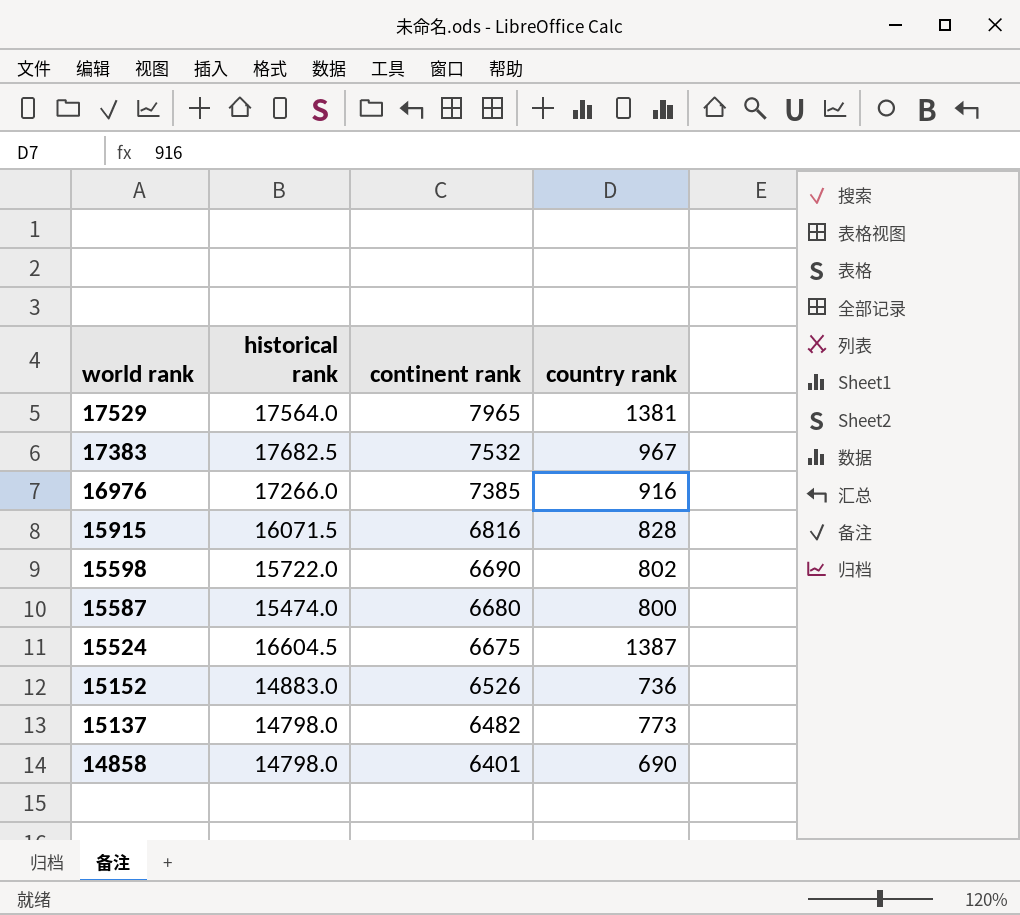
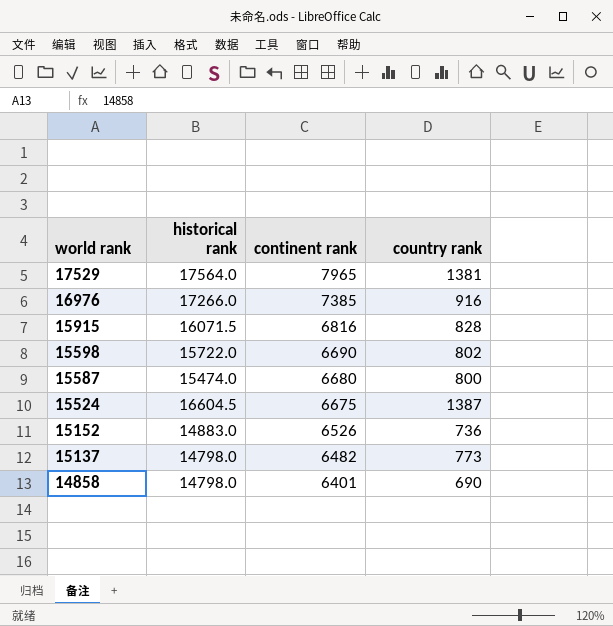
row 17383: 17682.5 | 7532 | 967 -> none

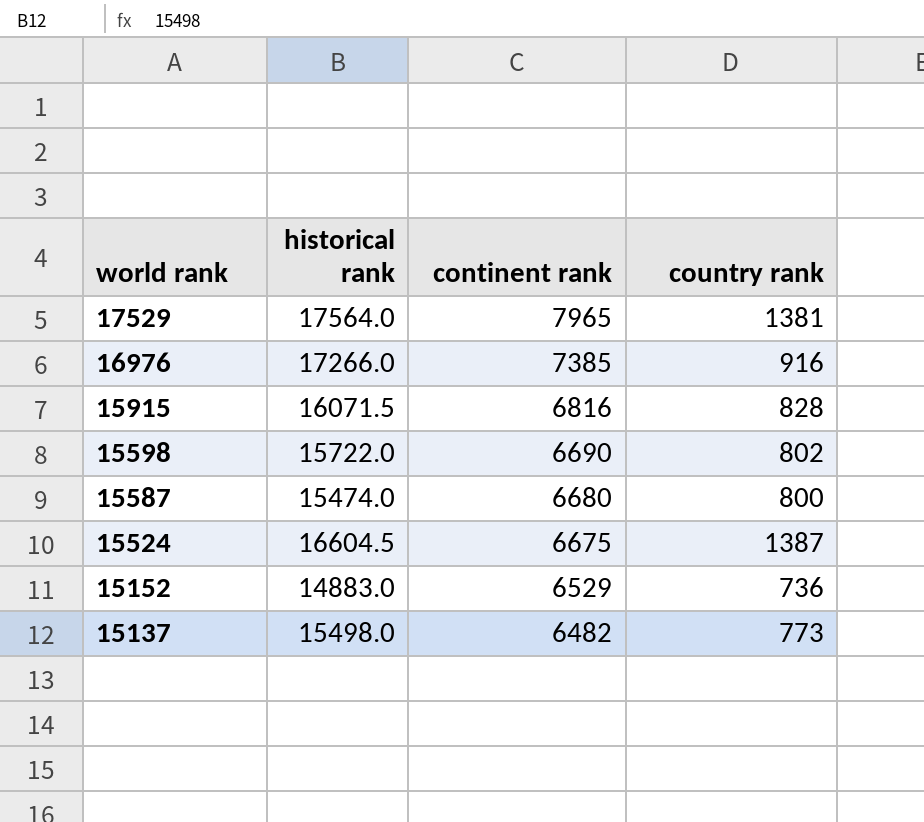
row 14858: 14798.0 | 6401 | 690 -> none
15152 | continent rank: 6526 -> 6529
15137 | historical rank: 14798.0 -> 15498.0

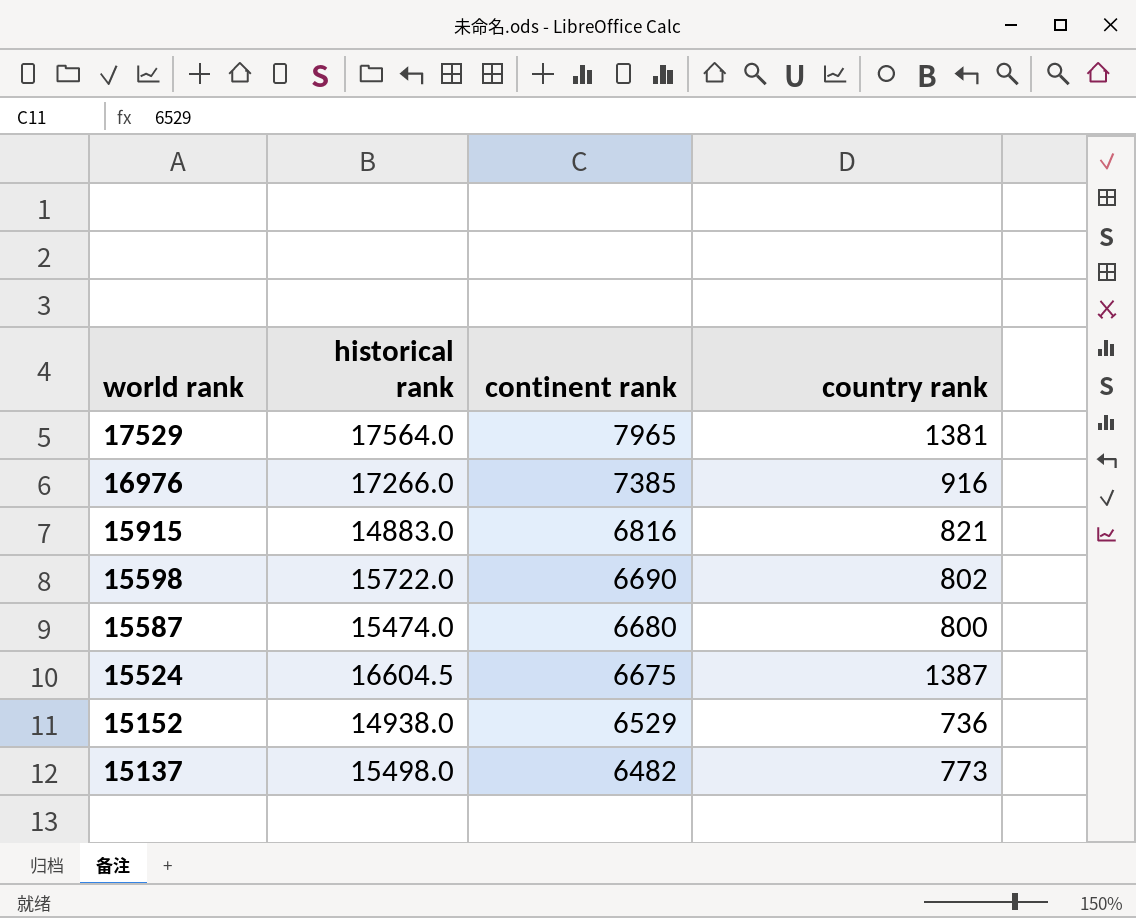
15915 | historical rank: 16071.5 -> 14883.0
15915 | country rank: 828 -> 821
15152 | historical rank: 14883.0 -> 14938.0

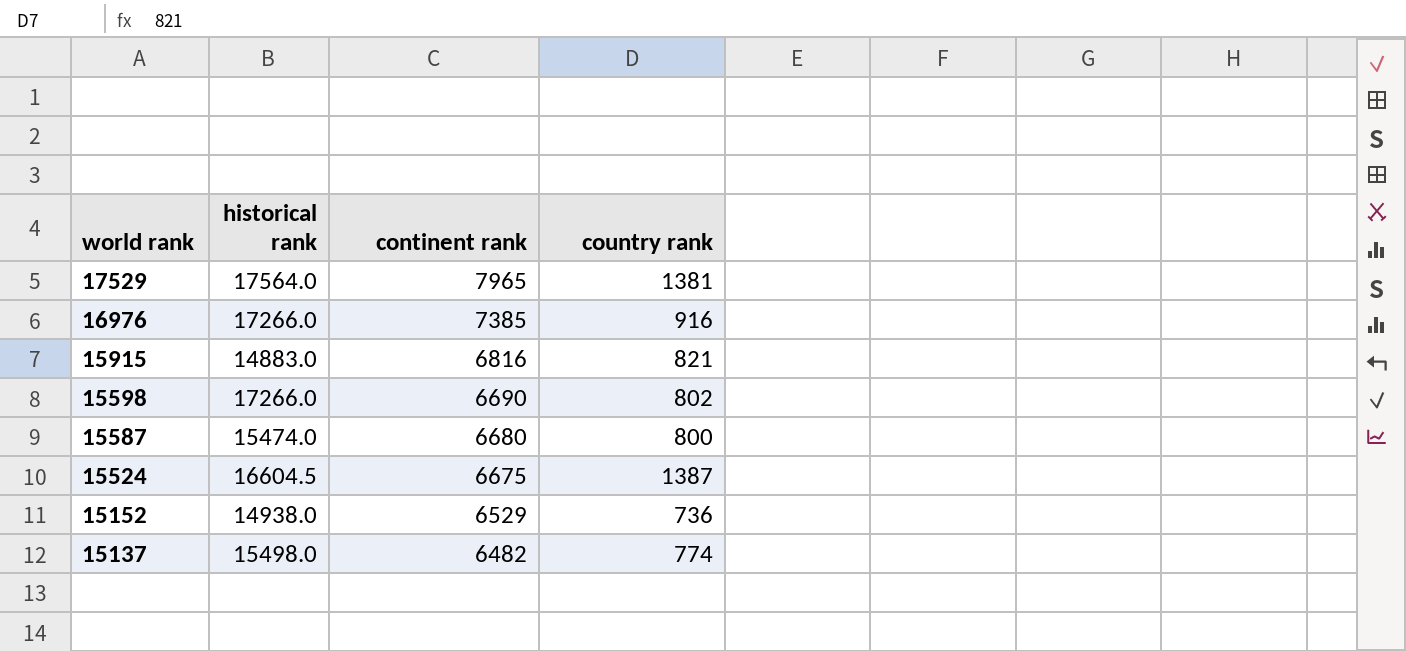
15598 | historical rank: 15722.0 -> 17266.0
15137 | country rank: 773 -> 774

